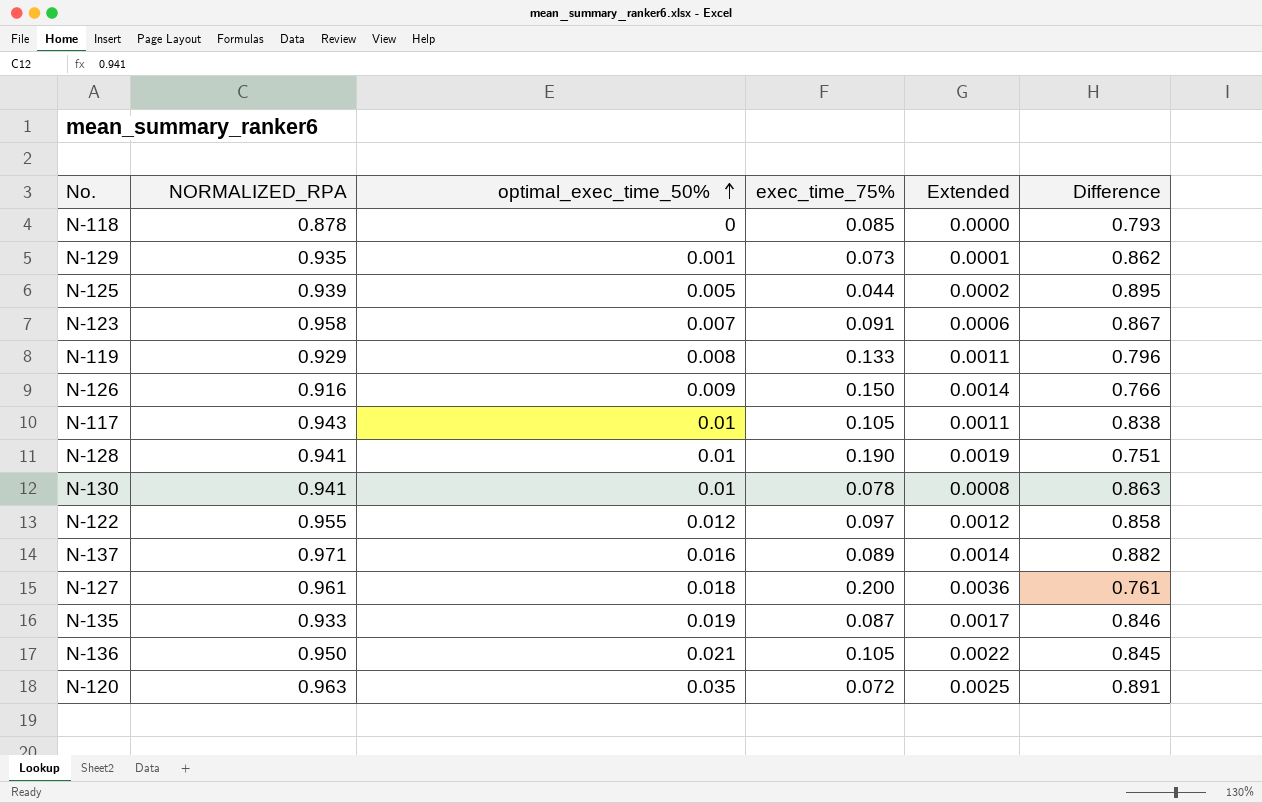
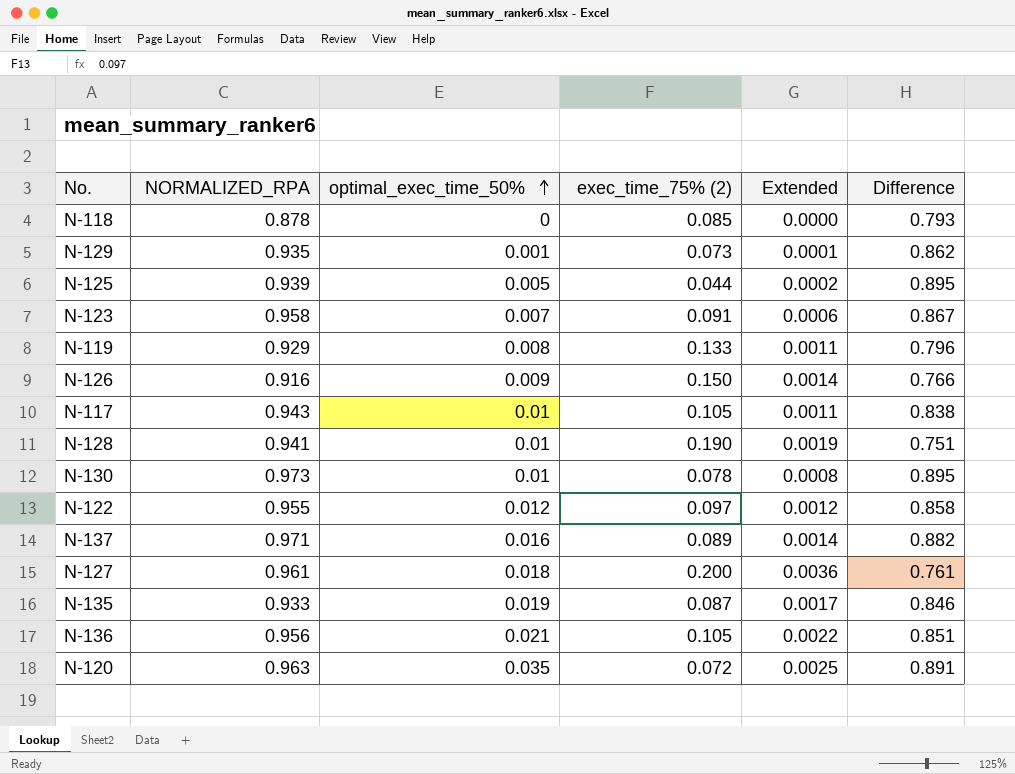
column name: exec_time_75% -> exec_time_75% (2)
N-130 | NORMALIZED_RPA: 0.941 -> 0.973
N-130 | Difference: 0.863 -> 0.895
N-136 | NORMALIZED_RPA: 0.950 -> 0.956
N-136 | Difference: 0.845 -> 0.851

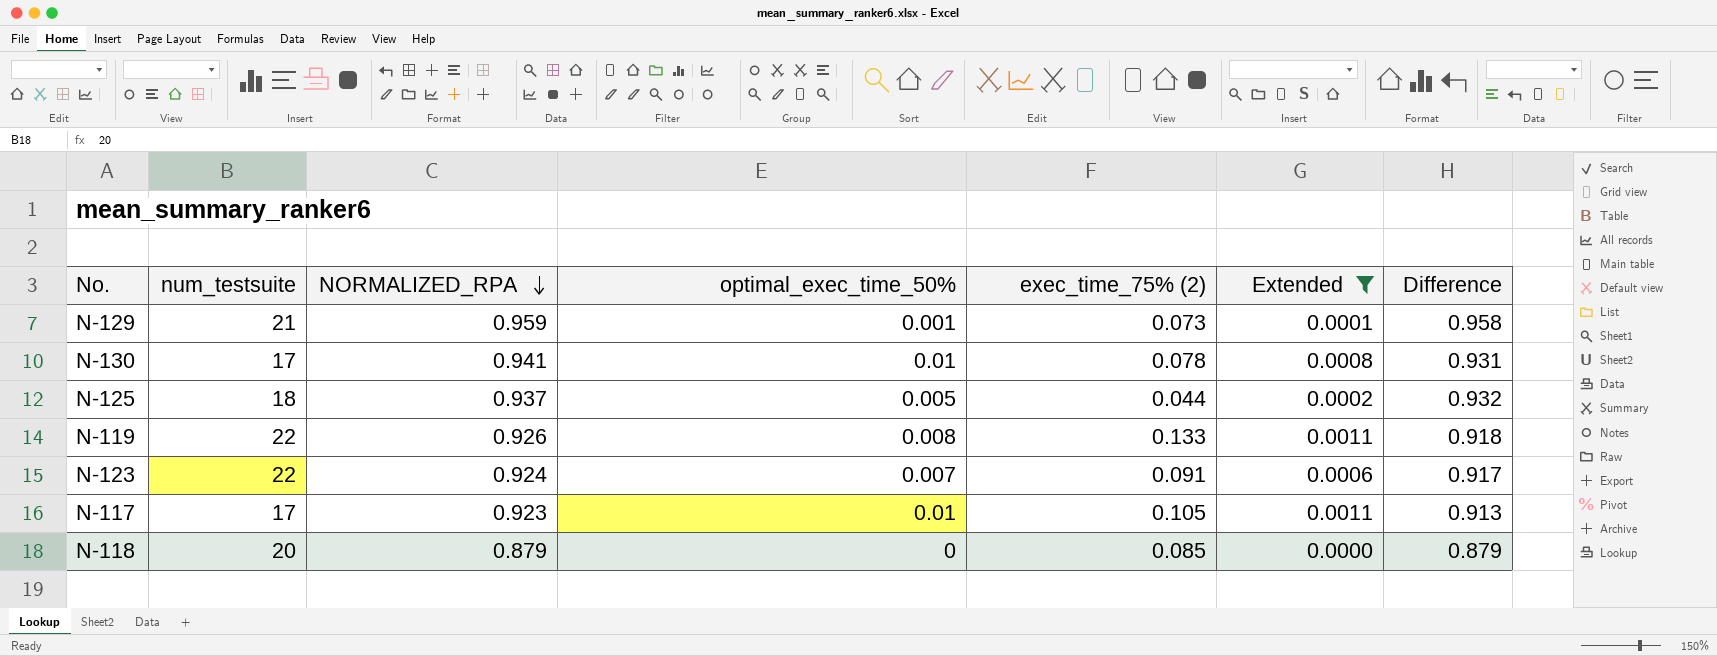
filter: none -> Extended <= 0.0011
row order: optimal_exec_time_50% ascending -> NORMALIZED_RPA descending
column num_testsuite | position: none -> 2
column Difference | formula: [NORMALIZED_RPA] - [exec_time_75% (2)] -> [NORMALIZED_RPA] - [optimal_exec_time_50%]
N-129 | NORMALIZED_RPA: 0.935 -> 0.959
N-130 | NORMALIZED_RPA: 0.973 -> 0.941
N-125 | NORMALIZED_RPA: 0.939 -> 0.937
N-119 | NORMALIZED_RPA: 0.929 -> 0.926
N-123 | NORMALIZED_RPA: 0.958 -> 0.924
N-117 | NORMALIZED_RPA: 0.943 -> 0.923
N-118 | NORMALIZED_RPA: 0.878 -> 0.879

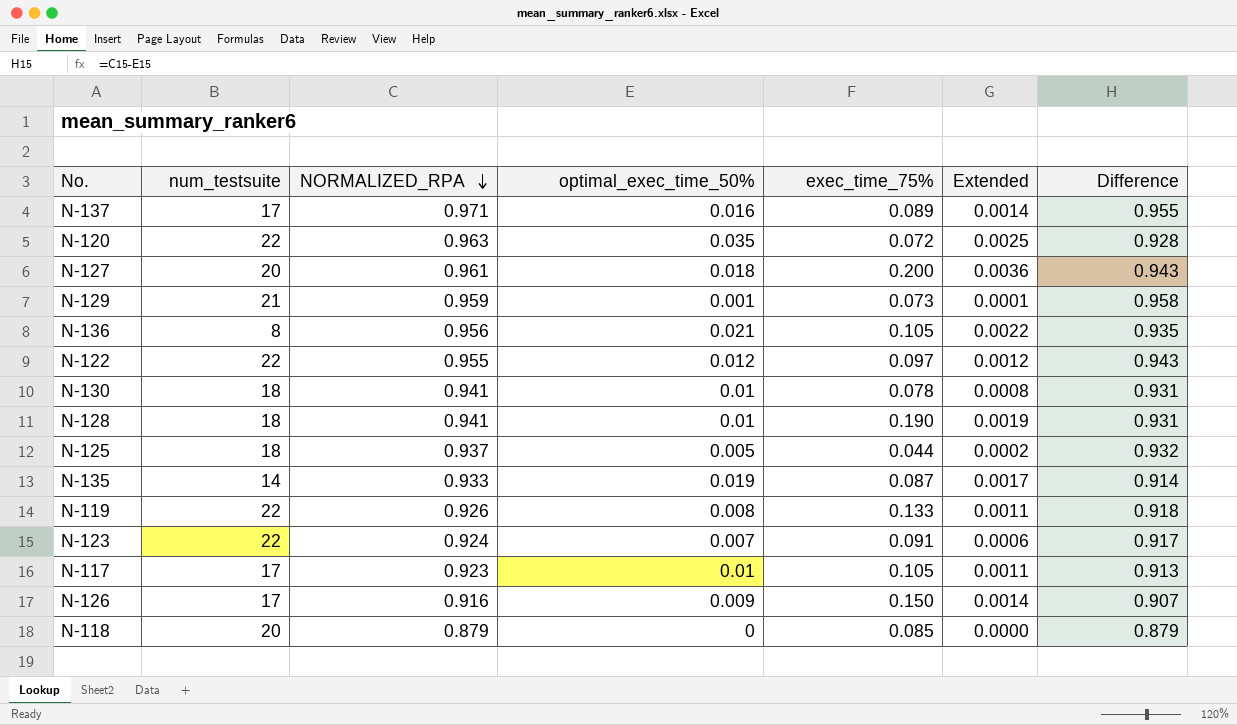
filter: Extended <= 0.0011 -> none
column name: exec_time_75% (2) -> exec_time_75%
N-130 | num_testsuite: 17 -> 18

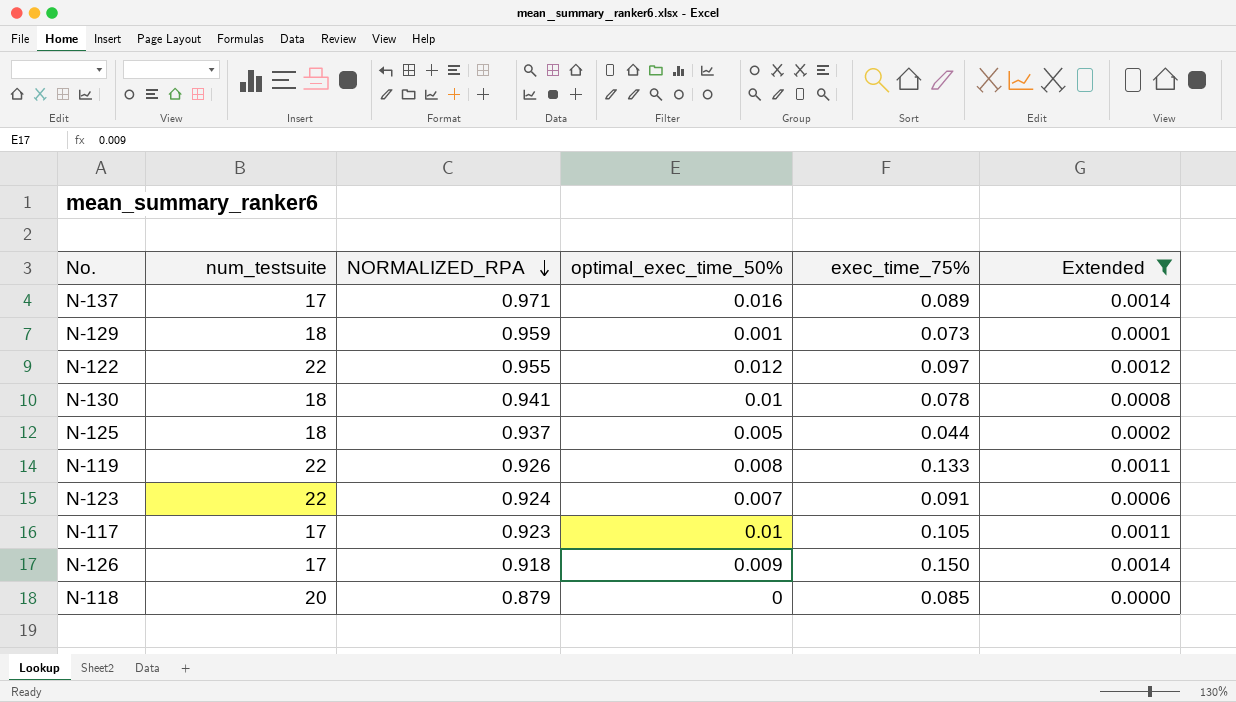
filter: none -> Extended <= 0.0014
column Difference | formula: [NORMALIZED_RPA] - [optimal_exec_time_50%] -> none
N-129 | num_testsuite: 21 -> 18
N-126 | NORMALIZED_RPA: 0.916 -> 0.918

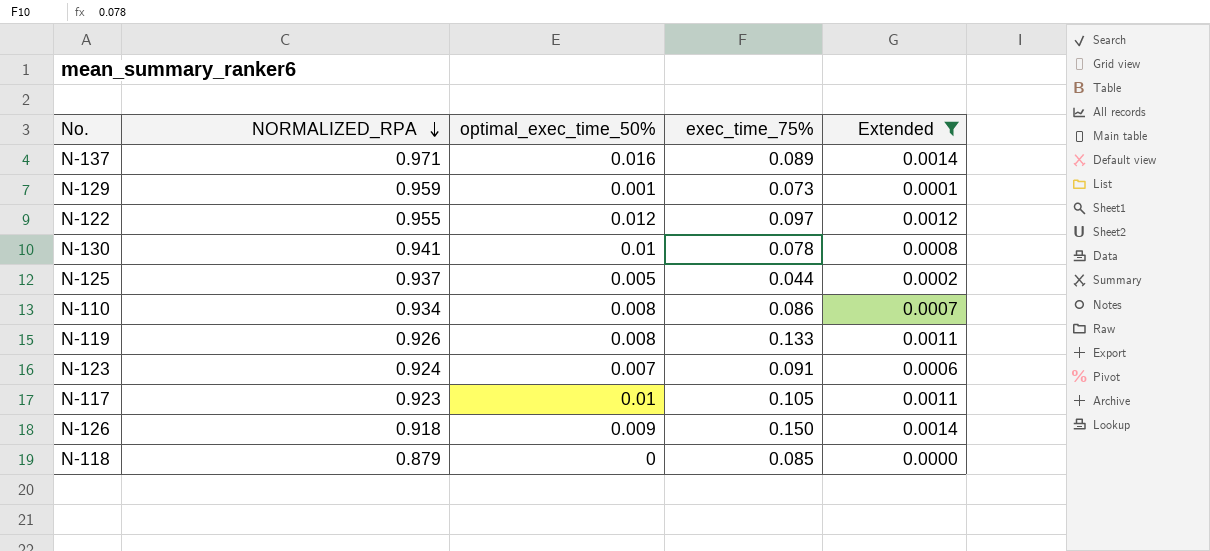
column num_testsuite | position: 2 -> none
row N-110: none -> 0.934 | 0.008 | 0.086 | 0.0007

